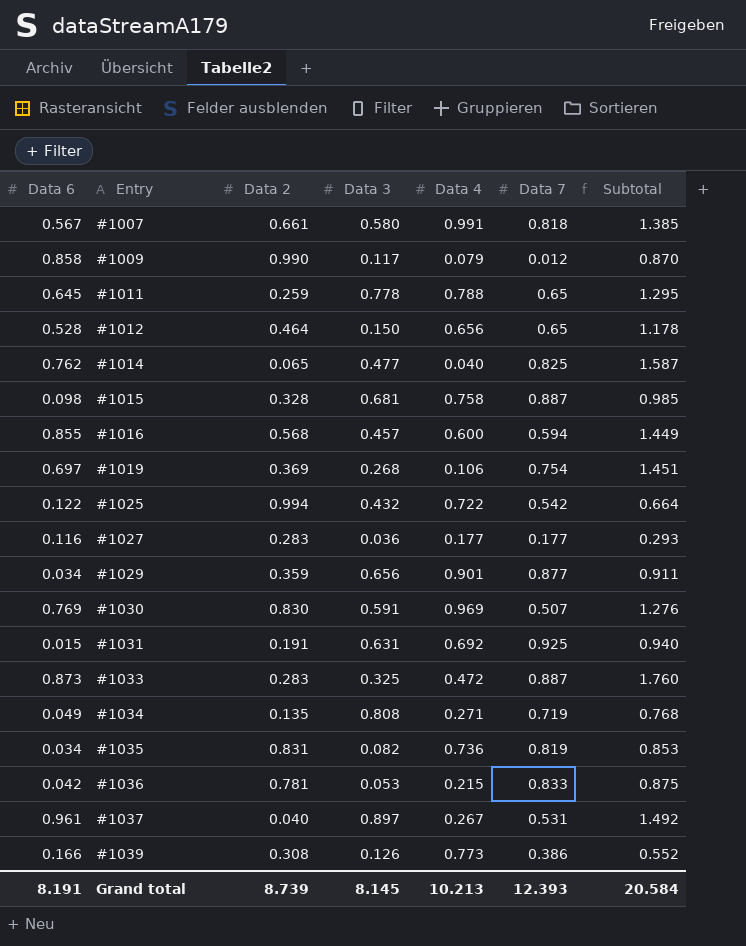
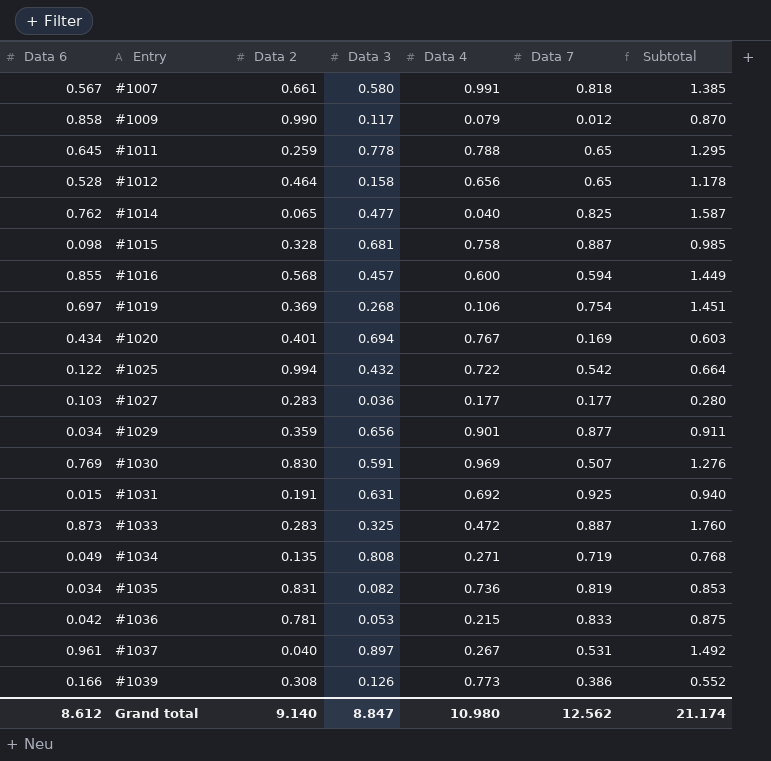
#1012 | Data 3: 0.150 -> 0.158
row #1020: none -> 0.434 | 0.401 | 0.694 | 0.767 | 0.169 | 0.603
#1027 | Data 6: 0.116 -> 0.103
#1027 | Subtotal: 0.293 -> 0.280
Grand total | Data 6: 8.191 -> 8.612
Grand total | Data 2: 8.739 -> 9.140
Grand total | Data 3: 8.145 -> 8.847
Grand total | Data 4: 10.213 -> 10.980
Grand total | Data 7: 12.393 -> 12.562
Grand total | Subtotal: 20.584 -> 21.174

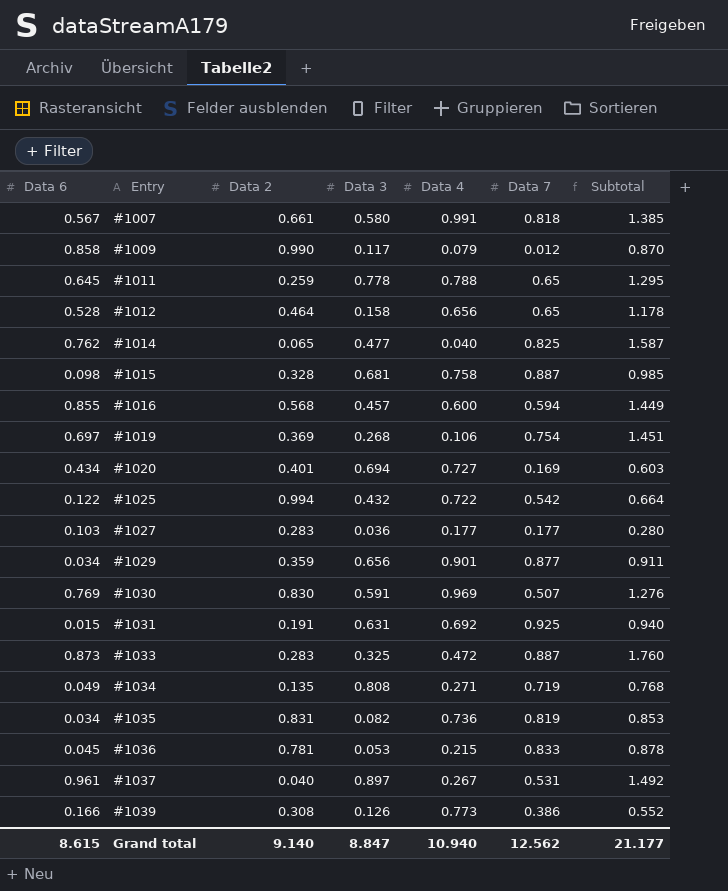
#1020 | Data 4: 0.767 -> 0.727
#1036 | Data 6: 0.042 -> 0.045
#1036 | Subtotal: 0.875 -> 0.878
Grand total | Data 6: 8.612 -> 8.615
Grand total | Data 4: 10.980 -> 10.940
Grand total | Subtotal: 21.174 -> 21.177

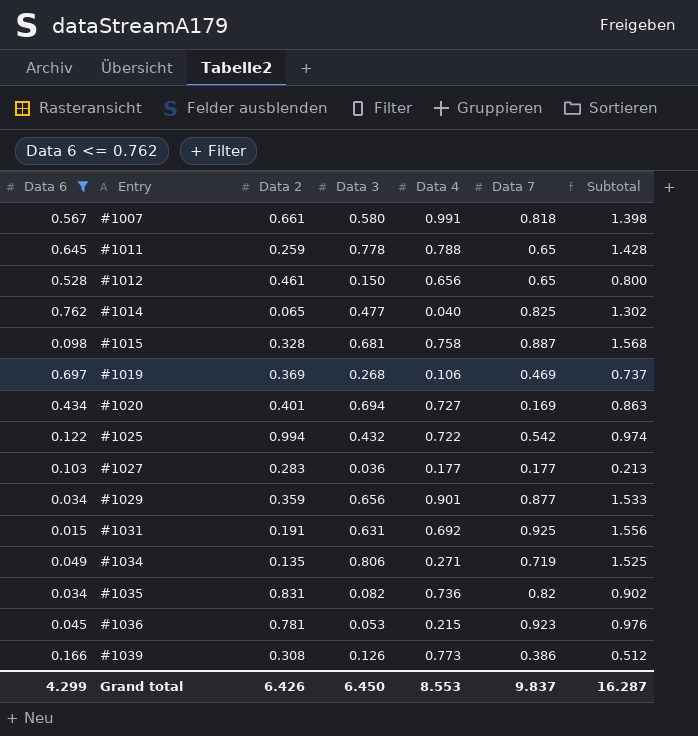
filter: none -> Data 6 <= 0.762
column Subtotal | formula: [Data 6] + [Data 7] -> [Data 3] + [Data 7]
#1012 | Data 2: 0.464 -> 0.461
#1012 | Data 3: 0.158 -> 0.150
#1019 | Data 7: 0.754 -> 0.469
#1034 | Data 3: 0.808 -> 0.806
#1035 | Data 7: 0.819 -> 0.82
#1036 | Data 7: 0.833 -> 0.923
Grand total | Data 6: 8.615 -> 4.299
Grand total | Data 2: 9.140 -> 6.426
Grand total | Data 3: 8.847 -> 6.450
Grand total | Data 4: 10.940 -> 8.553
Grand total | Data 7: 12.562 -> 9.837
Grand total | Subtotal: 21.177 -> 16.287

